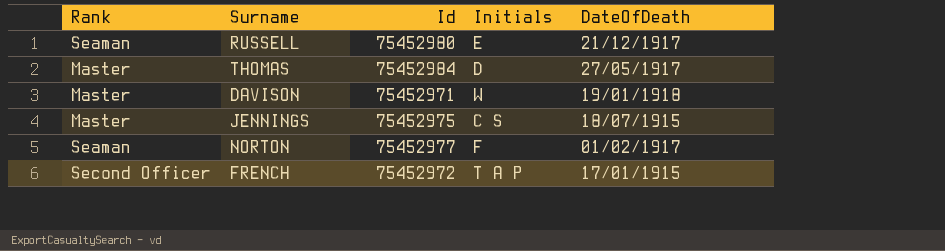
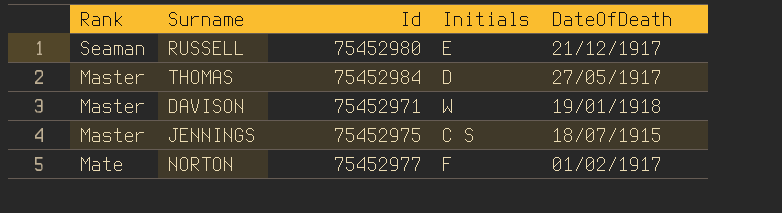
row FRENCH: Second Officer | 75452972 | T A P | 17/01/1915 -> none
NORTON | Rank: Seaman -> Mate

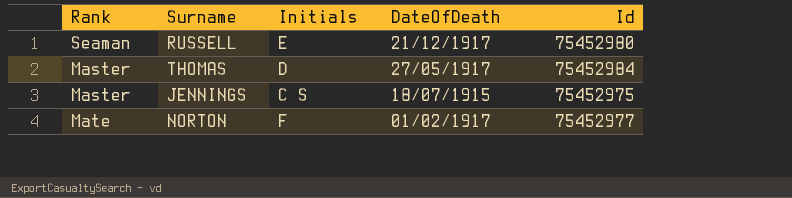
column Id | position: 3 -> 5
row DAVISON: Master | 75452971 | W | 19/01/1918 -> none

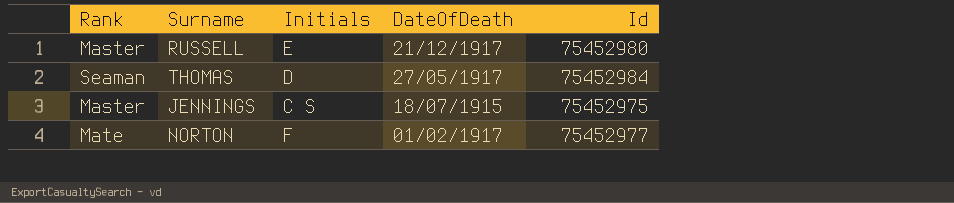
RUSSELL | Rank: Seaman -> Master
THOMAS | Rank: Master -> Seaman

